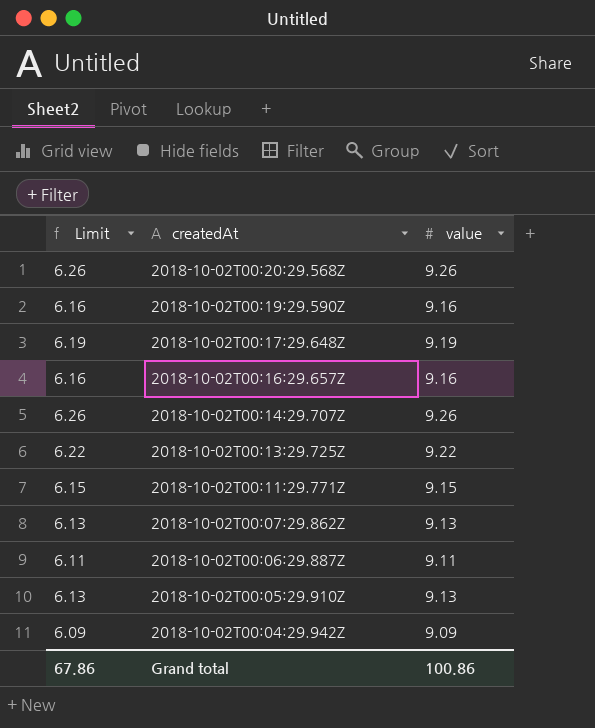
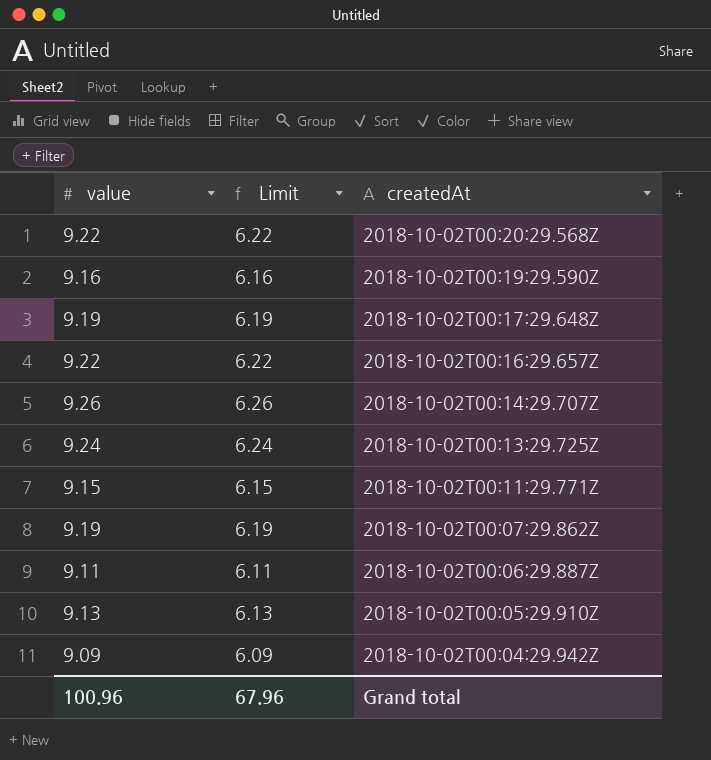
column value | position: 3 -> 1
2018-10-02T00:20:29.568Z | value: 9.26 -> 9.22
2018-10-02T00:20:29.568Z | Limit: 6.26 -> 6.22
2018-10-02T00:16:29.657Z | value: 9.16 -> 9.22
2018-10-02T00:16:29.657Z | Limit: 6.16 -> 6.22
2018-10-02T00:13:29.725Z | value: 9.22 -> 9.24
2018-10-02T00:13:29.725Z | Limit: 6.22 -> 6.24
2018-10-02T00:07:29.862Z | value: 9.13 -> 9.19
2018-10-02T00:07:29.862Z | Limit: 6.13 -> 6.19
Grand total | value: 100.86 -> 100.96
Grand total | Limit: 67.86 -> 67.96

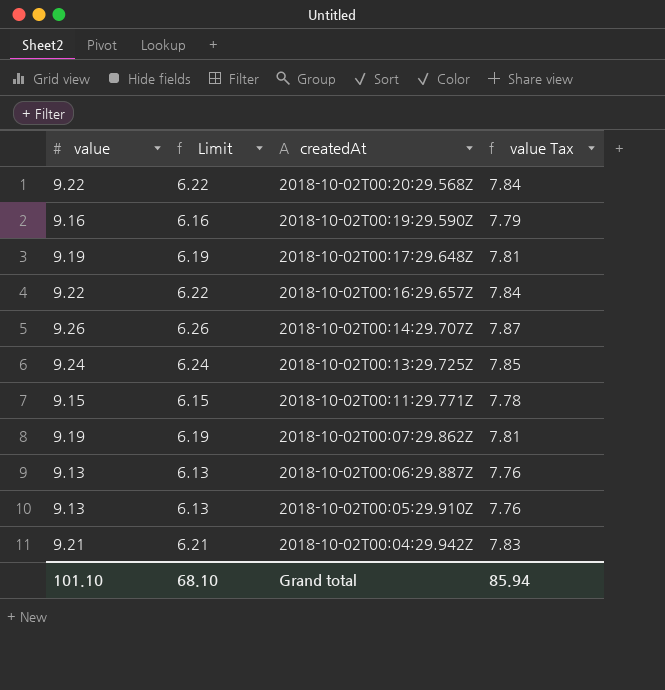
column value Tax | formula: none -> [value] * 0.85
2018-10-02T00:06:29.887Z | value: 9.11 -> 9.13
2018-10-02T00:06:29.887Z | Limit: 6.11 -> 6.13
2018-10-02T00:04:29.942Z | value: 9.09 -> 9.21
2018-10-02T00:04:29.942Z | Limit: 6.09 -> 6.21
Grand total | value: 100.96 -> 101.10
Grand total | Limit: 67.96 -> 68.10

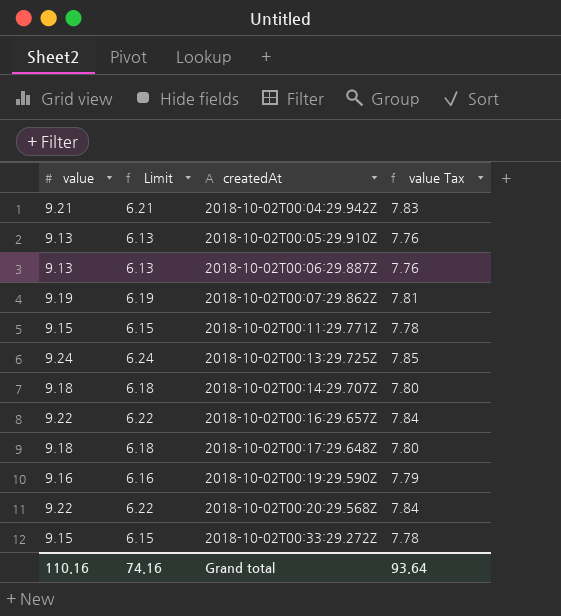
row order: createdAt descending -> createdAt ascending
2018-10-02T00:14:29.707Z | value: 9.26 -> 9.18
2018-10-02T00:14:29.707Z | Limit: 6.26 -> 6.18
2018-10-02T00:14:29.707Z | value Tax: 7.87 -> 7.80
2018-10-02T00:17:29.648Z | value: 9.19 -> 9.18
2018-10-02T00:17:29.648Z | Limit: 6.19 -> 6.18
2018-10-02T00:17:29.648Z | value Tax: 7.81 -> 7.80
row 2018-10-02T00:33:29.272Z: none -> 9.15 | 6.15 | 7.78
Grand total | value: 101.10 -> 110.16
Grand total | Limit: 68.10 -> 74.16
Grand total | value Tax: 85.94 -> 93.64

